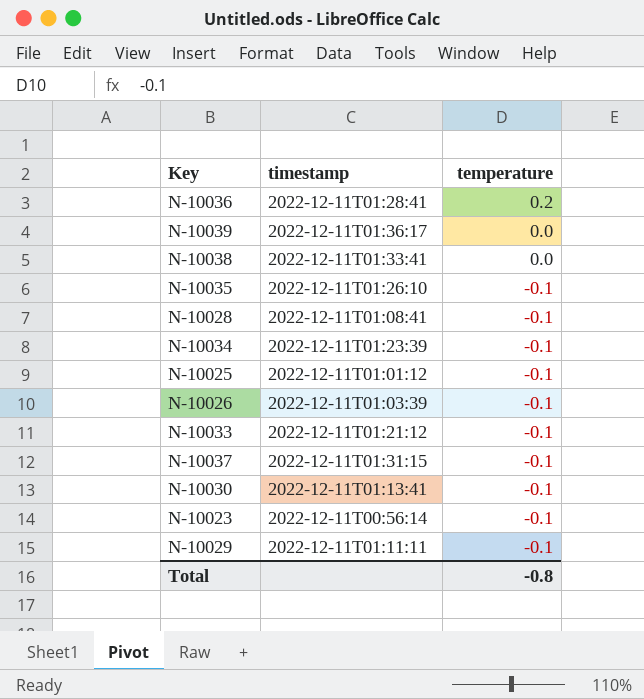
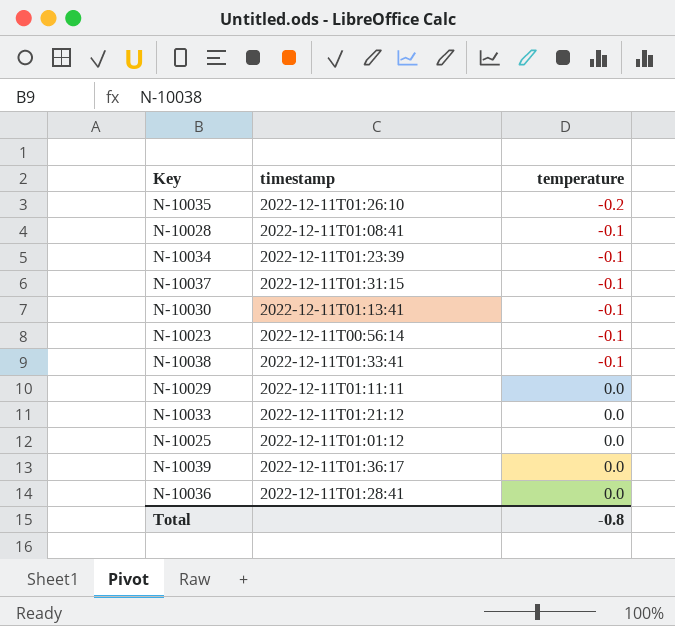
row order: temperature descending -> temperature ascending
row N-10026: 2022-12-11T01:03:39 | -0.1 -> none
N-10035 | temperature: -0.1 -> -0.2
N-10038 | temperature: 0.0 -> -0.1
N-10029 | temperature: -0.1 -> 0.0
N-10033 | temperature: -0.1 -> 0.0
N-10025 | temperature: -0.1 -> 0.0
N-10036 | temperature: 0.2 -> 0.0

